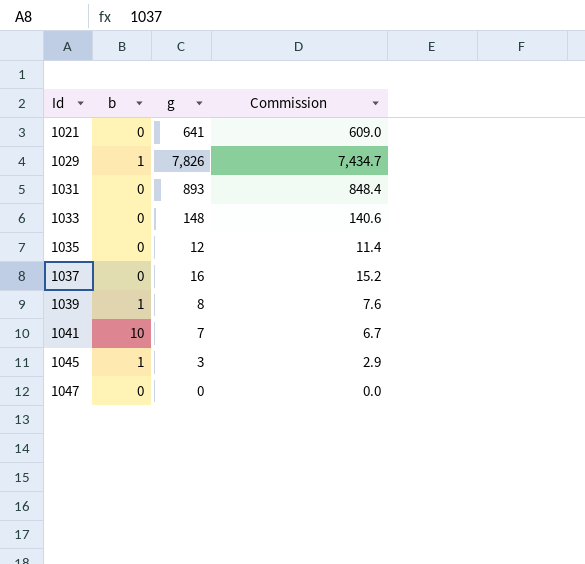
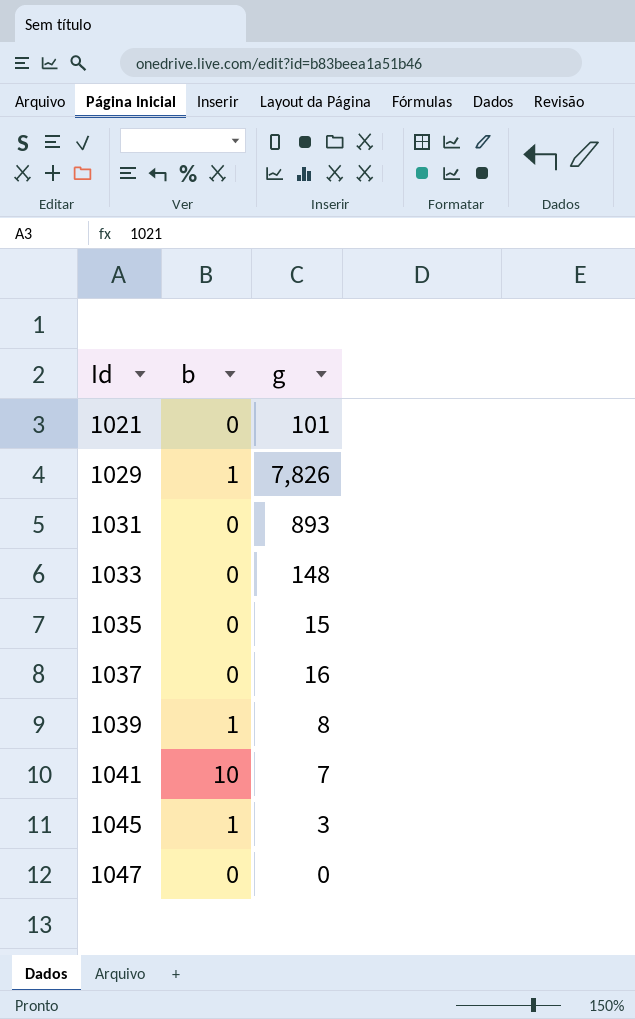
column Commission | formula: [g] * 0.95 -> none
1021 | g: 641 -> 101
1035 | g: 12 -> 15

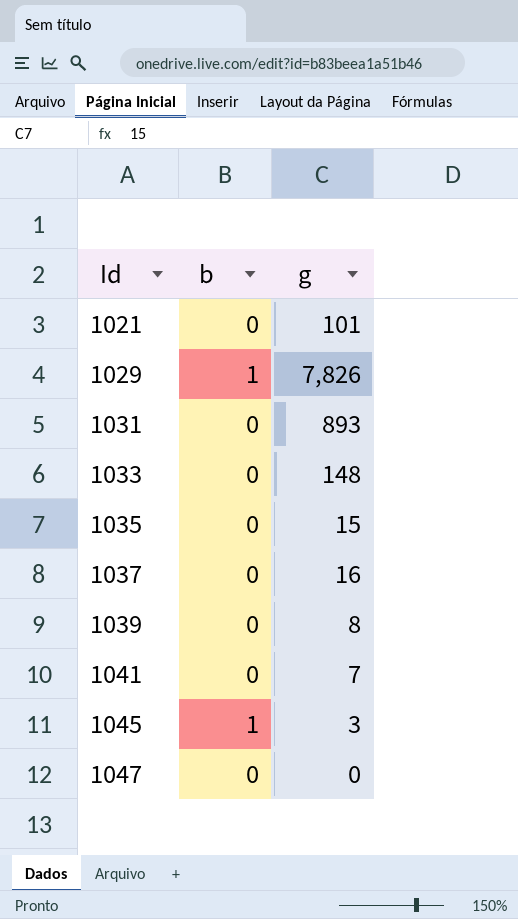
1039 | b: 1 -> 0
1041 | b: 10 -> 0

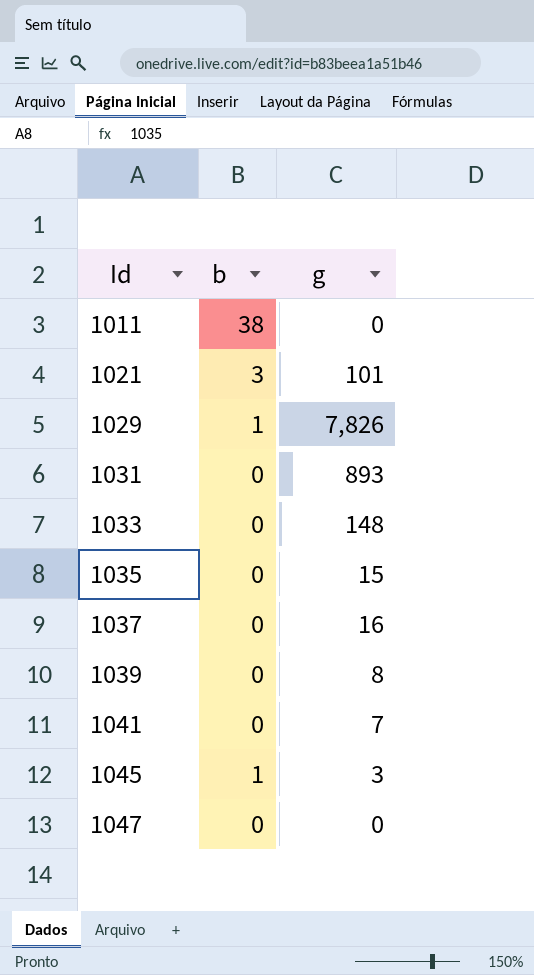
row 1011: none -> 38 | 0
1021 | b: 0 -> 3

